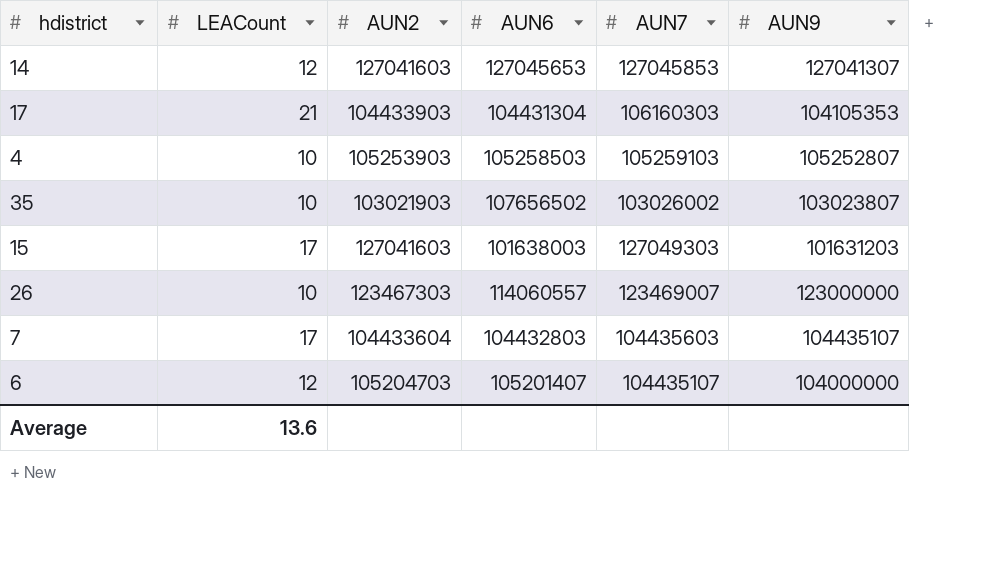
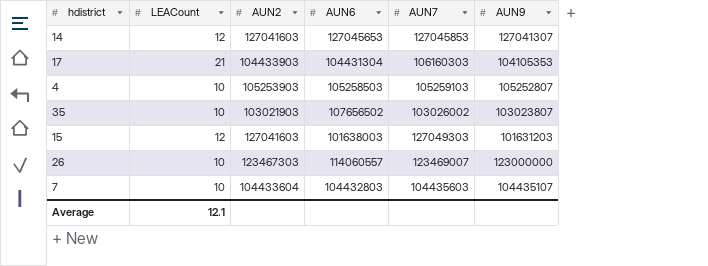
row 6: 12 | 105204703 | 105201407 | 104435107 | 104000000 -> none
15 | LEACount: 17 -> 12
7 | LEACount: 17 -> 10
Average | LEACount: 13.6 -> 12.1

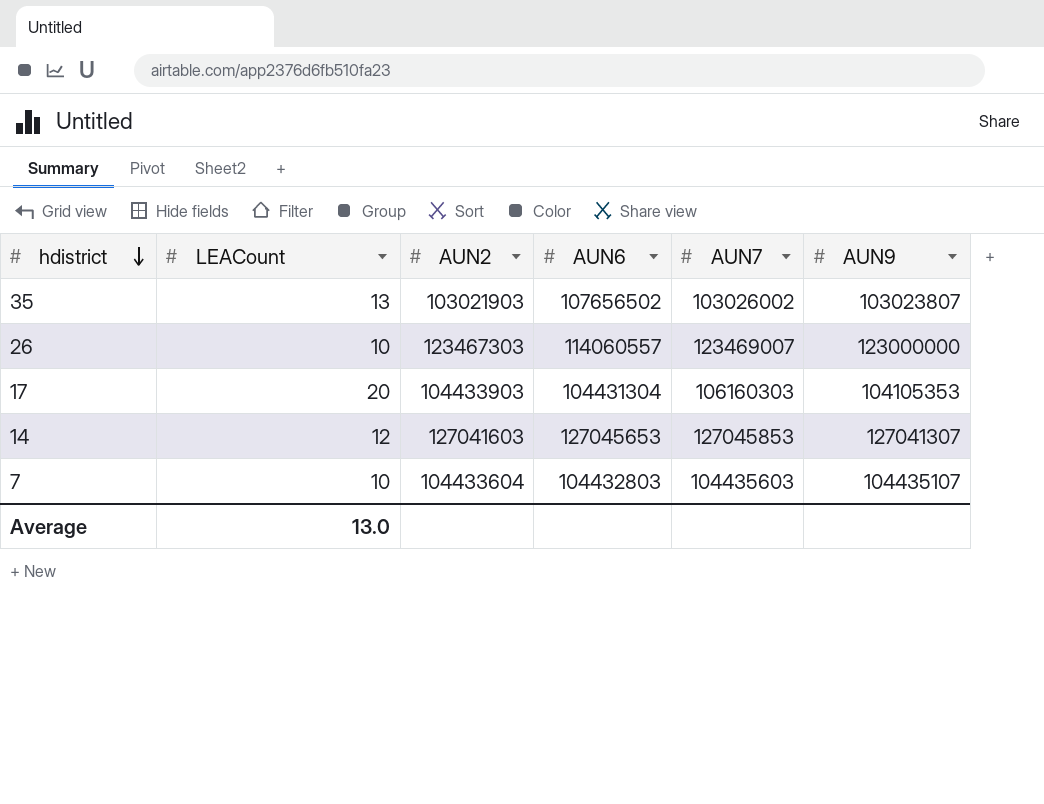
row order: none -> hdistrict descending
row 4: 10 | 105253903 | 105258503 | 105259103 | 105252807 -> none
row 15: 12 | 127041603 | 101638003 | 127049303 | 101631203 -> none
35 | LEACount: 10 -> 13
17 | LEACount: 21 -> 20
Average | LEACount: 12.1 -> 13.0

